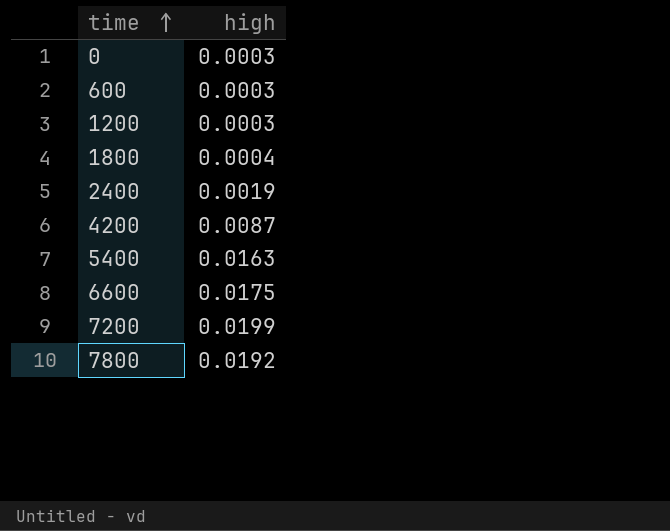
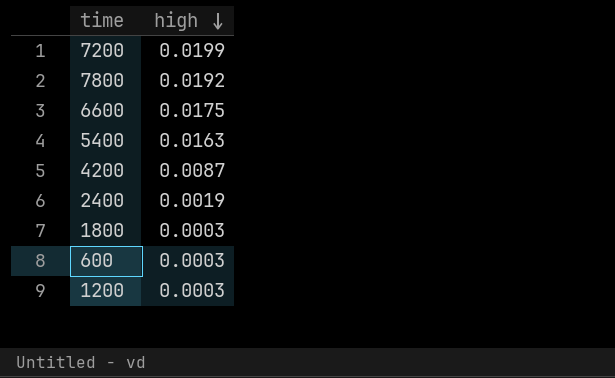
row order: time ascending -> high descending
row 0: 0.0003 -> none
1800 | high: 0.0004 -> 0.0003

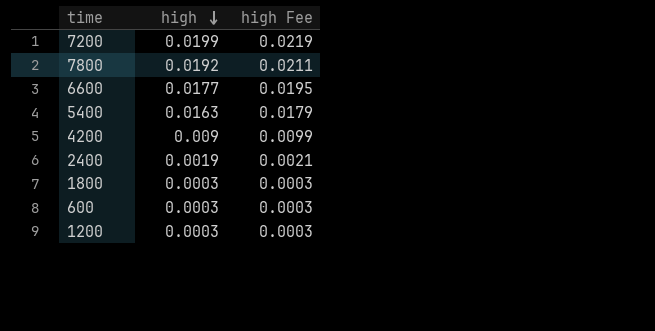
column high Fee | formula: none -> [high] * 1.1
6600 | high: 0.0175 -> 0.0177
4200 | high: 0.0087 -> 0.009

